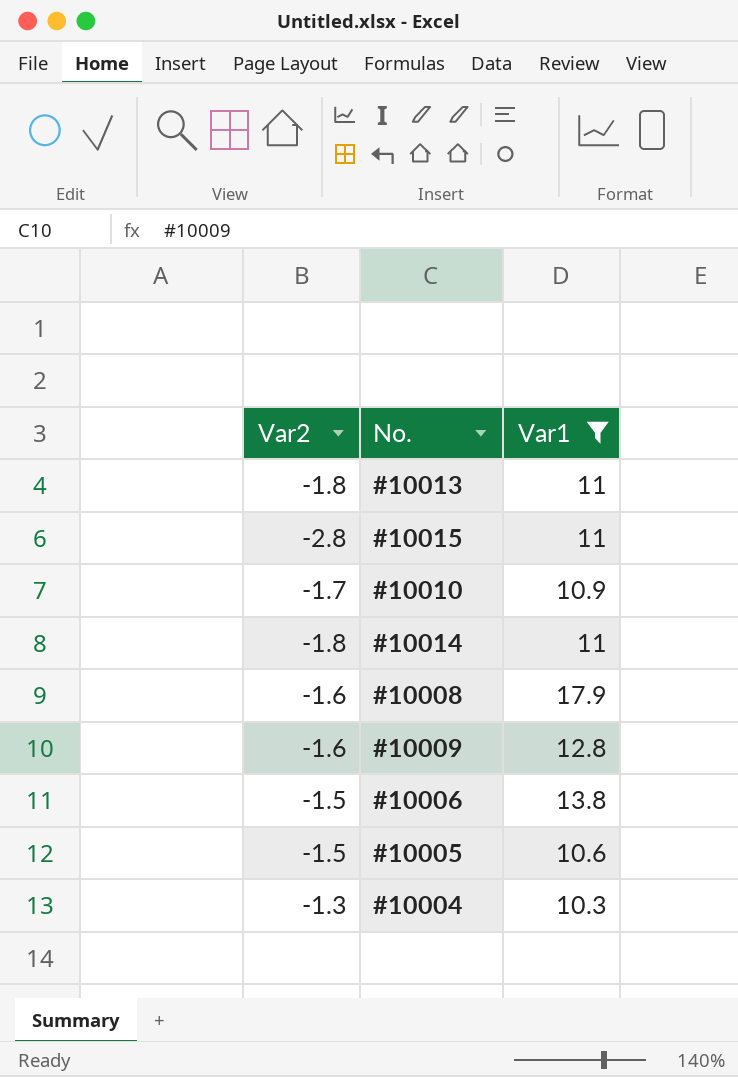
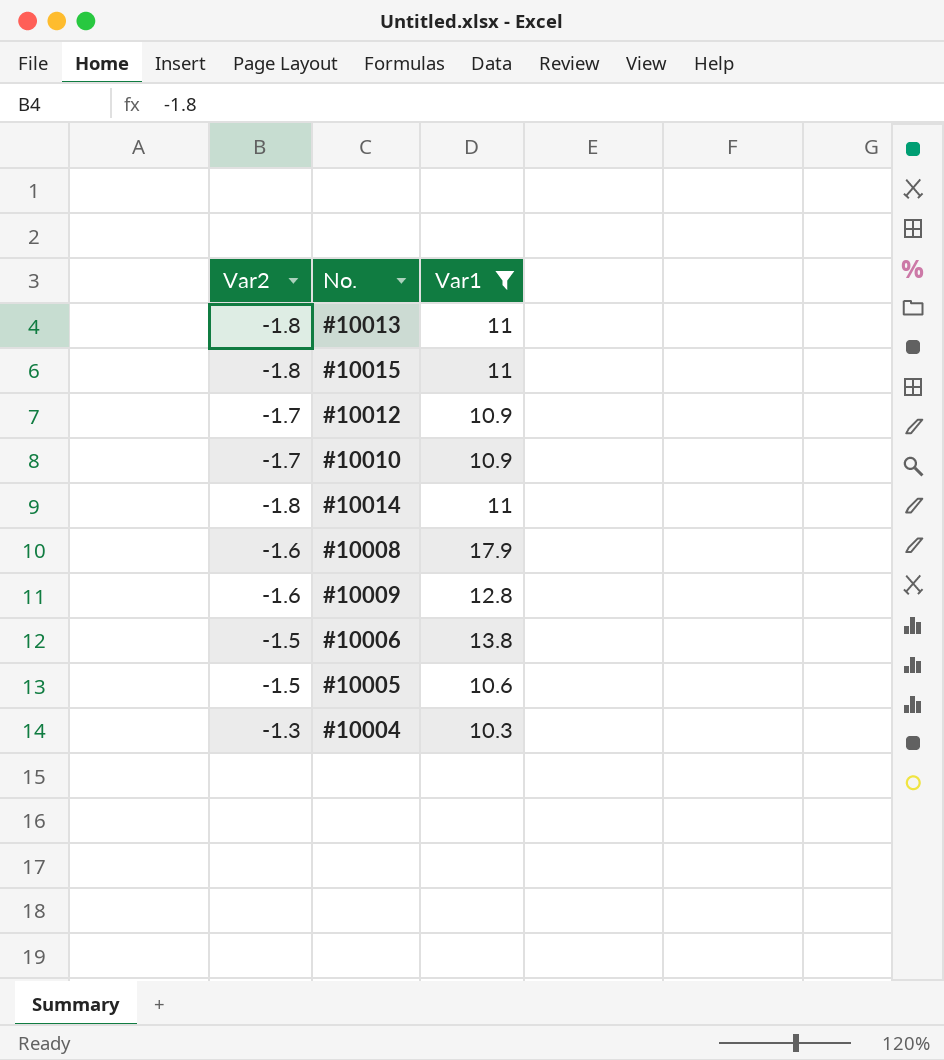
#10015 | Var2: -2.8 -> -1.8
row #10012: none -> -1.7 | 10.9

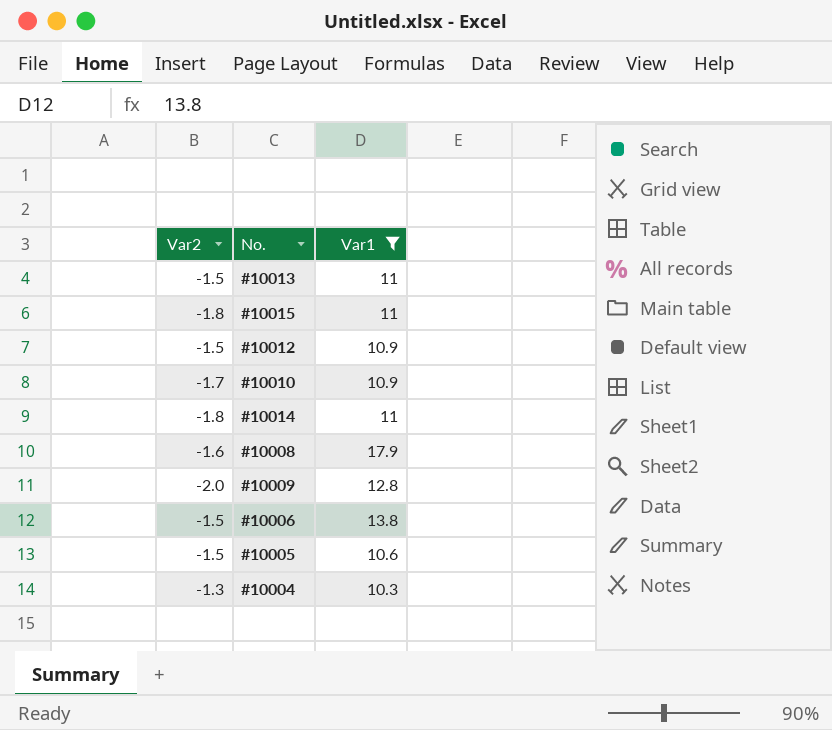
#10013 | Var2: -1.8 -> -1.5
#10012 | Var2: -1.7 -> -1.5
#10009 | Var2: -1.6 -> -2.0

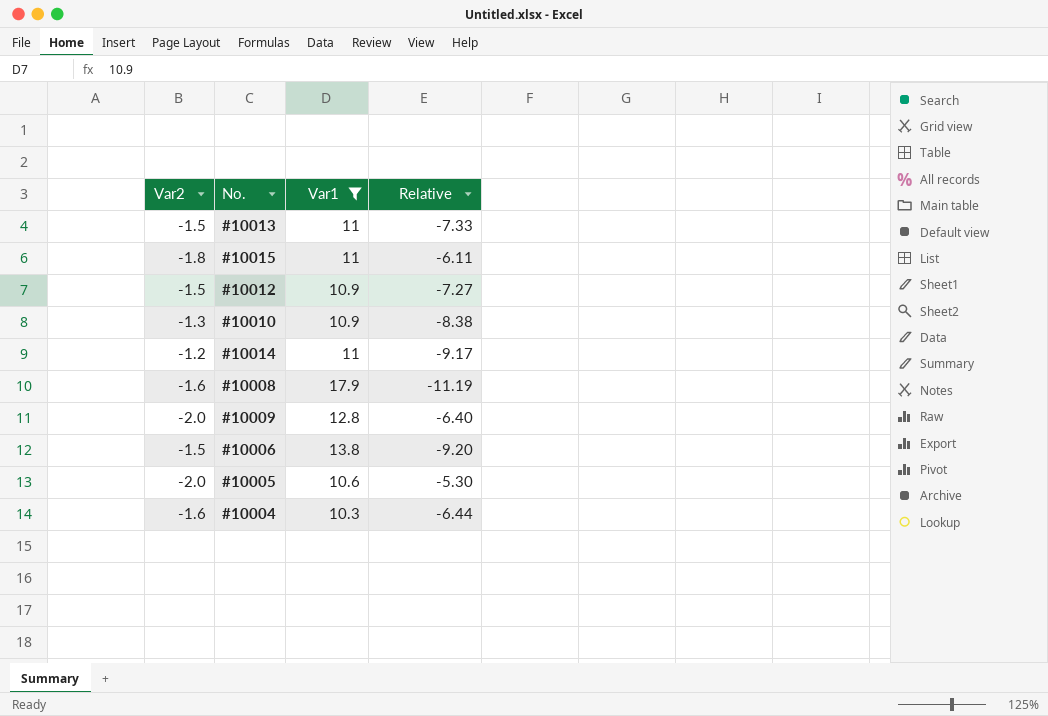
column Relative | formula: none -> [Var1] / [Var2]
#10010 | Var2: -1.7 -> -1.3
#10014 | Var2: -1.8 -> -1.2
#10005 | Var2: -1.5 -> -2.0
#10004 | Var2: -1.3 -> -1.6

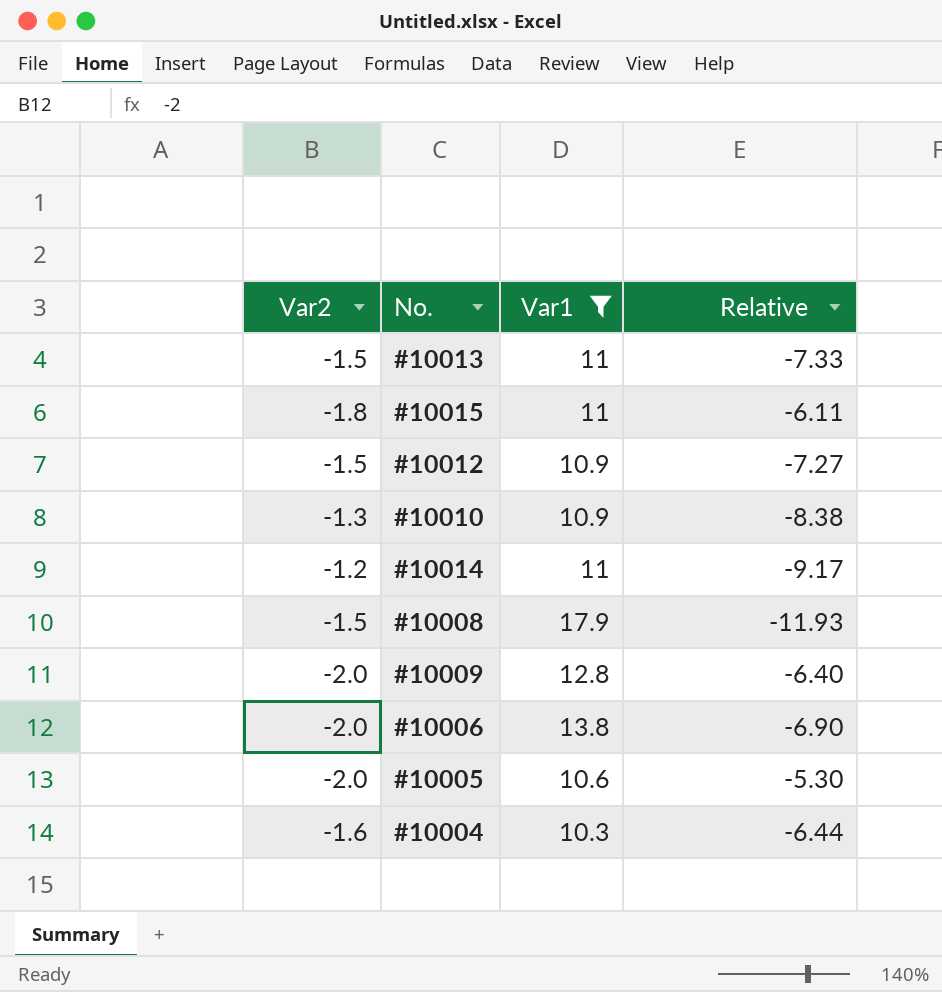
#10008 | Var2: -1.6 -> -1.5
#10008 | Relative: -11.19 -> -11.93
#10006 | Var2: -1.5 -> -2.0
#10006 | Relative: -9.20 -> -6.90

